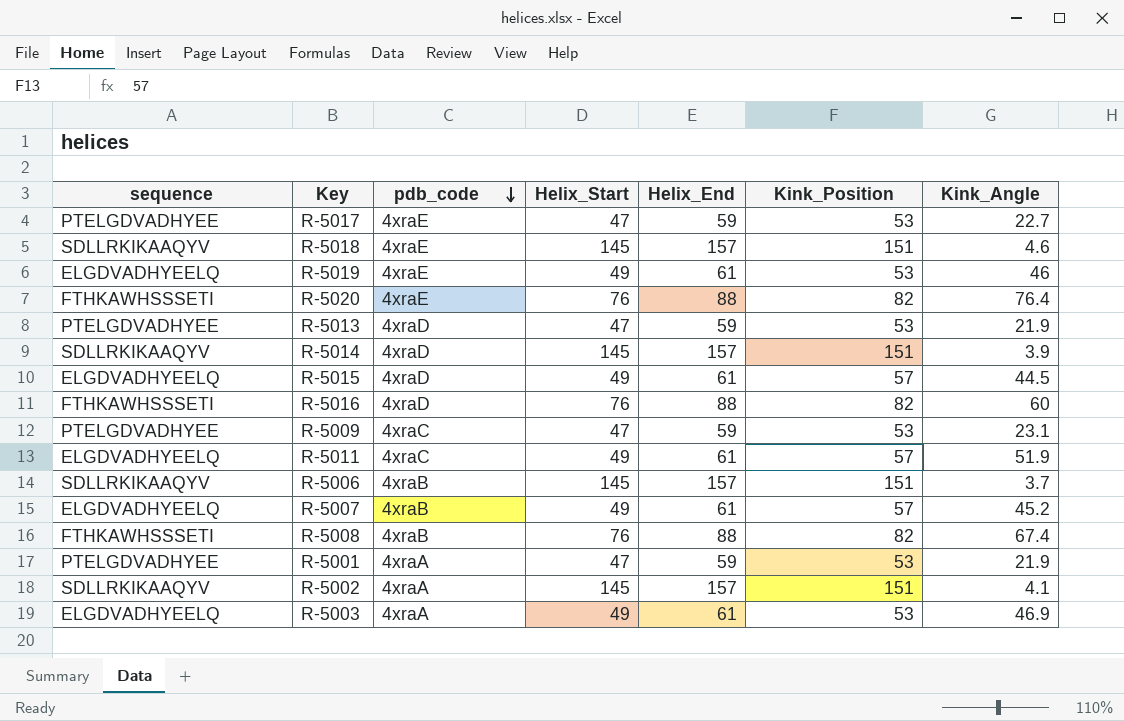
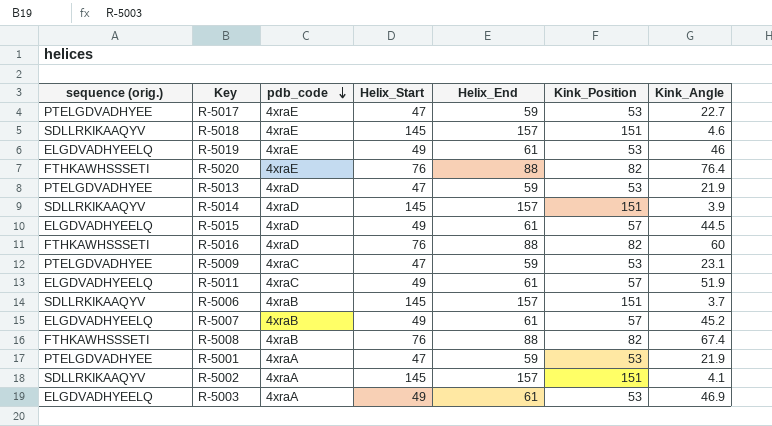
column name: sequence -> sequence (orig.)

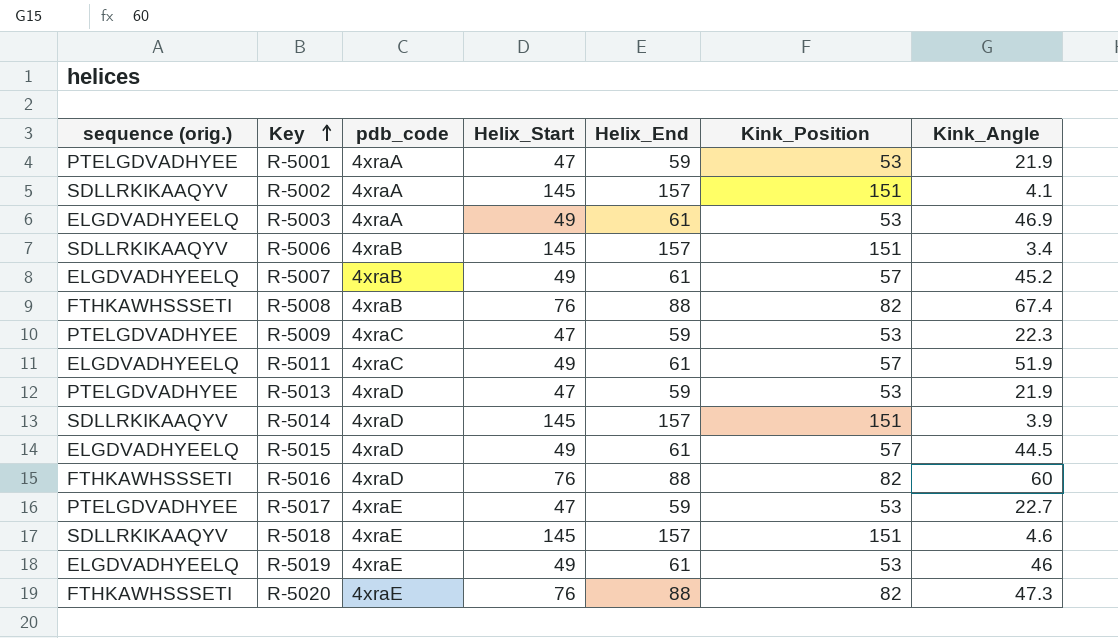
row order: pdb_code descending -> Key ascending
R-5006 | Kink_Angle: 3.7 -> 3.4
R-5009 | Kink_Angle: 23.1 -> 22.3
R-5020 | Kink_Angle: 76.4 -> 47.3

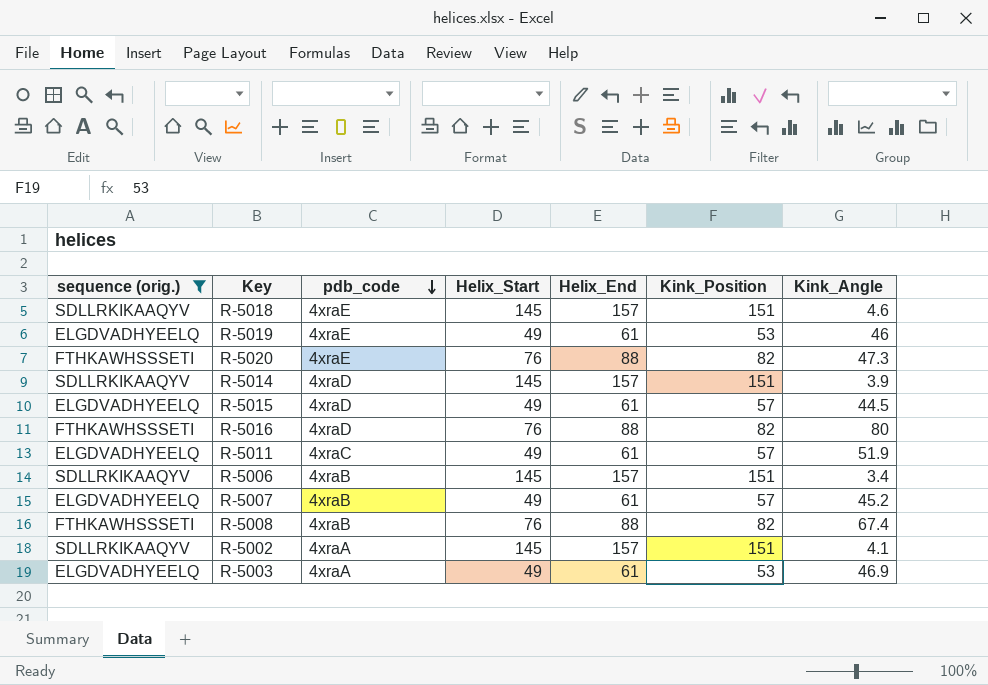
filter: none -> sequence (orig.) != PTELGDVADHYEE
row order: Key ascending -> pdb_code descending
R-5016 | Kink_Angle: 60 -> 80

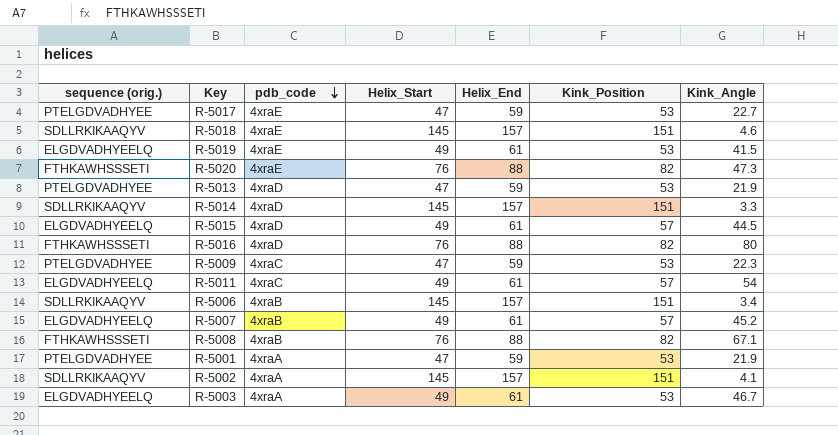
filter: sequence (orig.) != PTELGDVADHYEE -> none
R-5019 | Kink_Angle: 46 -> 41.5
R-5014 | Kink_Angle: 3.9 -> 3.3
R-5011 | Kink_Angle: 51.9 -> 54
R-5008 | Kink_Angle: 67.4 -> 67.1
R-5003 | Kink_Angle: 46.9 -> 46.7

